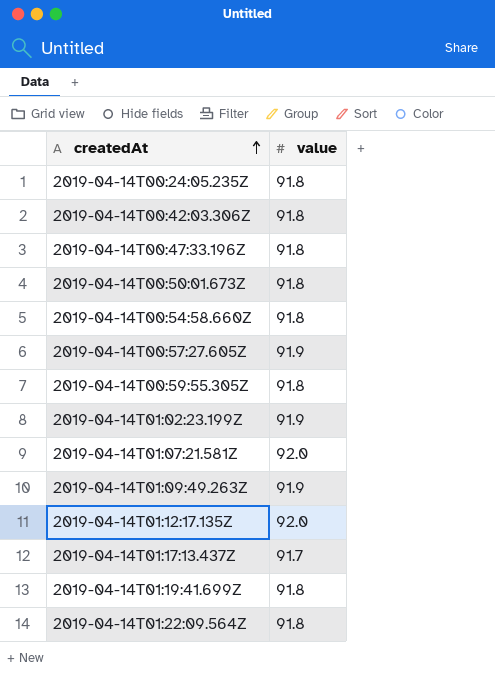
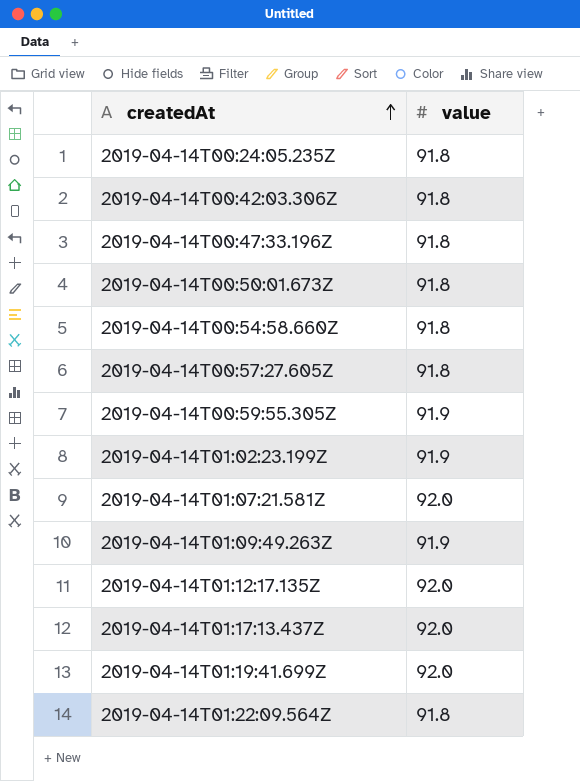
2019-04-14T00:57:27.605Z | value: 91.9 -> 91.8
2019-04-14T00:59:55.305Z | value: 91.8 -> 91.9
2019-04-14T01:17:13.437Z | value: 91.7 -> 92.0
2019-04-14T01:19:41.699Z | value: 91.8 -> 92.0

